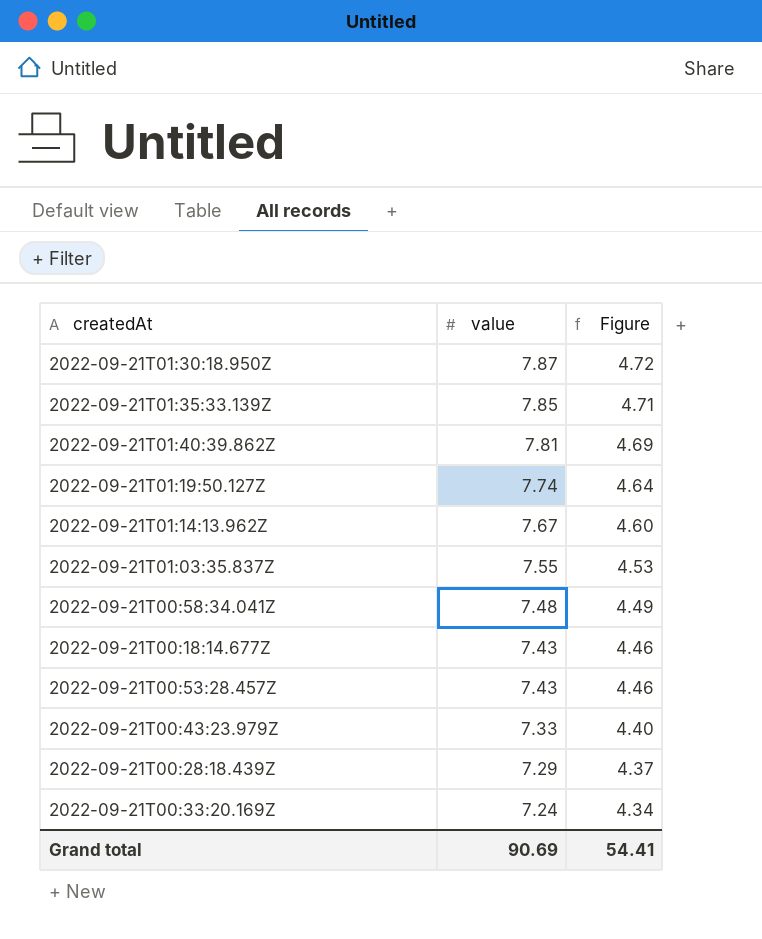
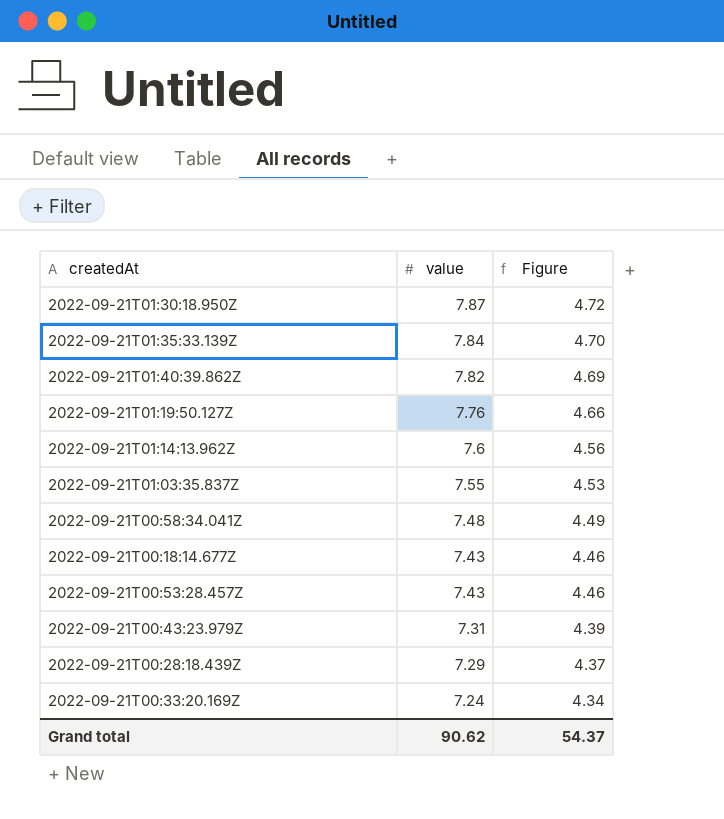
2022-09-21T01:35:33.139Z | value: 7.85 -> 7.84
2022-09-21T01:35:33.139Z | Figure: 4.71 -> 4.70
2022-09-21T01:40:39.862Z | value: 7.81 -> 7.82
2022-09-21T01:19:50.127Z | value: 7.74 -> 7.76
2022-09-21T01:19:50.127Z | Figure: 4.64 -> 4.66
2022-09-21T01:14:13.962Z | value: 7.67 -> 7.6
2022-09-21T01:14:13.962Z | Figure: 4.60 -> 4.56
2022-09-21T00:43:23.979Z | value: 7.33 -> 7.31
2022-09-21T00:43:23.979Z | Figure: 4.40 -> 4.39
Grand total | value: 90.69 -> 90.62
Grand total | Figure: 54.41 -> 54.37

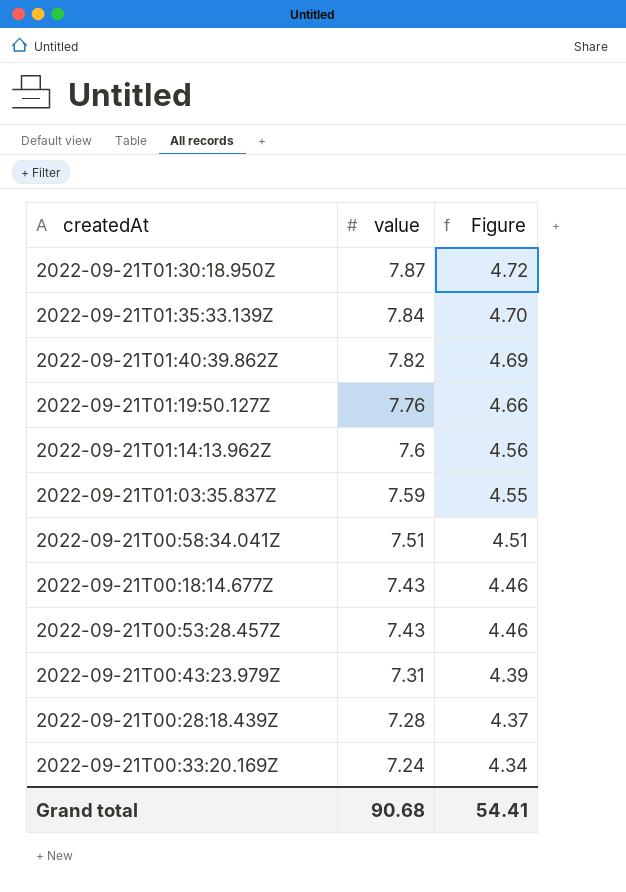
2022-09-21T01:03:35.837Z | value: 7.55 -> 7.59
2022-09-21T01:03:35.837Z | Figure: 4.53 -> 4.55
2022-09-21T00:58:34.041Z | value: 7.48 -> 7.51
2022-09-21T00:58:34.041Z | Figure: 4.49 -> 4.51
2022-09-21T00:28:18.439Z | value: 7.29 -> 7.28
Grand total | value: 90.62 -> 90.68
Grand total | Figure: 54.37 -> 54.41

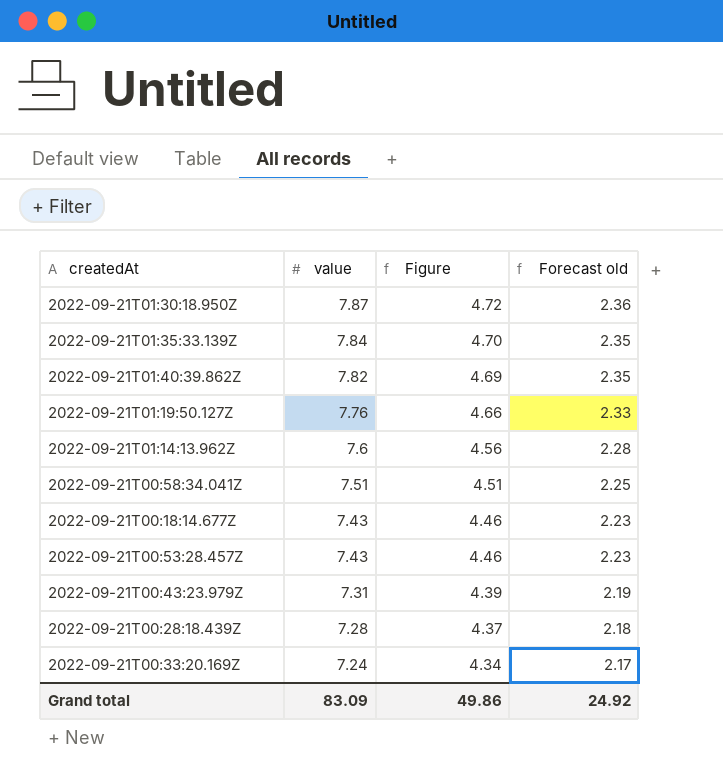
column Forecast old | formula: none -> [value] * 0.3
row 2022-09-21T01:03:35.837Z: 7.59 | 4.55 -> none
Grand total | value: 90.68 -> 83.09
Grand total | Figure: 54.41 -> 49.86

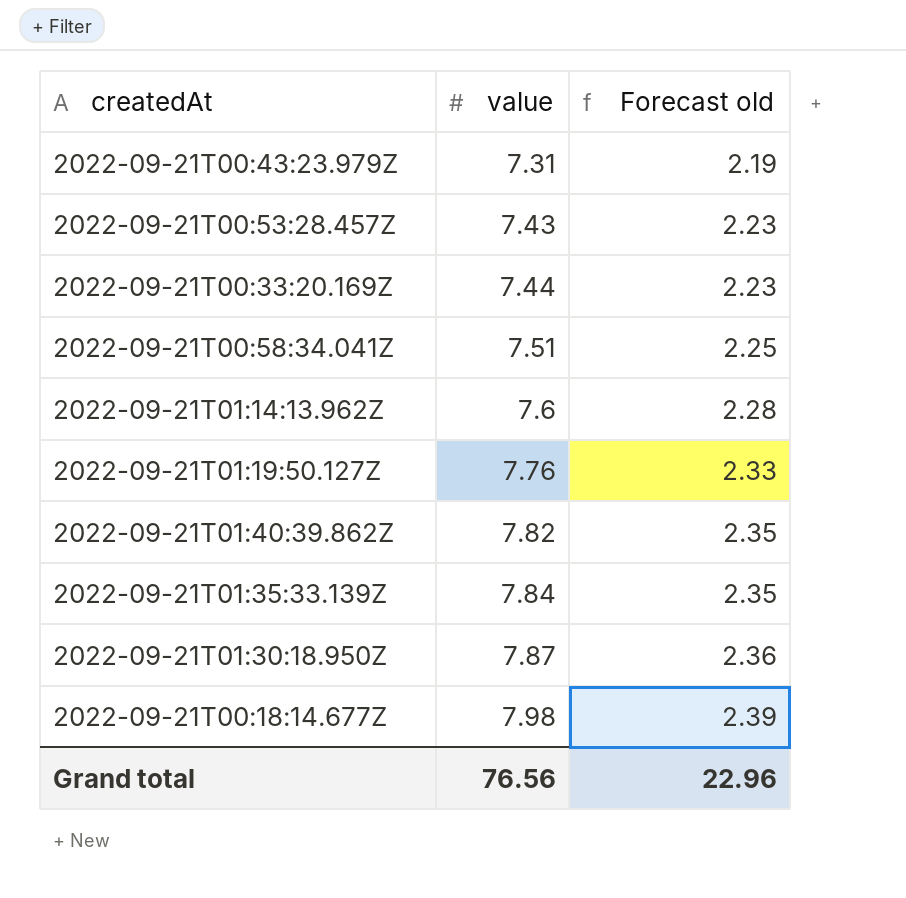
row order: value descending -> value ascending
column Figure | formula: [value] * 0.6 -> none
row 2022-09-21T00:28:18.439Z: 7.28 | 4.37 | 2.18 -> none
2022-09-21T00:33:20.169Z | value: 7.24 -> 7.44
2022-09-21T00:33:20.169Z | Forecast old: 2.17 -> 2.23
2022-09-21T00:18:14.677Z | value: 7.43 -> 7.98
2022-09-21T00:18:14.677Z | Forecast old: 2.23 -> 2.39
Grand total | value: 83.09 -> 76.56
Grand total | Forecast old: 24.92 -> 22.96

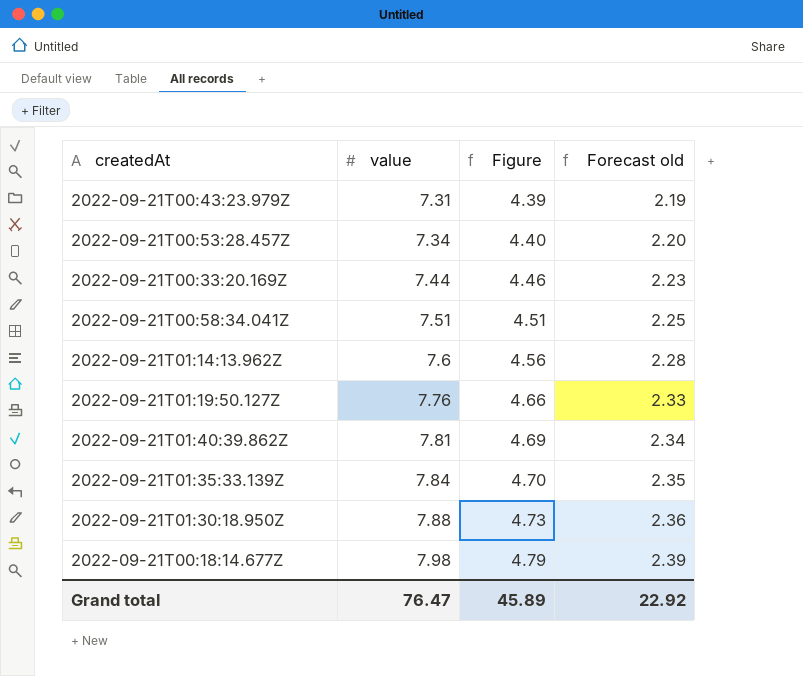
column Figure | formula: none -> [value] * 0.6
2022-09-21T00:53:28.457Z | value: 7.43 -> 7.34
2022-09-21T00:53:28.457Z | Forecast old: 2.23 -> 2.20
2022-09-21T01:40:39.862Z | value: 7.82 -> 7.81
2022-09-21T01:40:39.862Z | Forecast old: 2.35 -> 2.34
2022-09-21T01:30:18.950Z | value: 7.87 -> 7.88
Grand total | value: 76.56 -> 76.47
Grand total | Forecast old: 22.96 -> 22.92

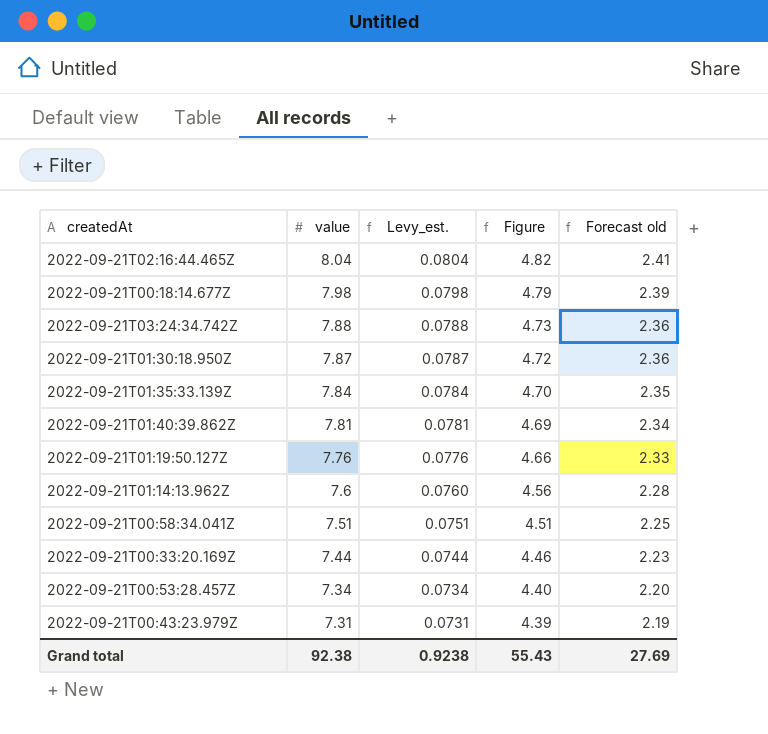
row order: value ascending -> value descending
column Levy_est. | formula: none -> [value] * 0.01
row 2022-09-21T02:16:44.465Z: none -> 8.04 | 0.0804 | 4.82 | 2.41
row 2022-09-21T03:24:34.742Z: none -> 7.88 | 0.0788 | 4.73 | 2.36
2022-09-21T01:30:18.950Z | value: 7.88 -> 7.87
2022-09-21T01:30:18.950Z | Figure: 4.73 -> 4.72
Grand total | value: 76.47 -> 92.38
Grand total | Figure: 45.89 -> 55.43
Grand total | Forecast old: 22.92 -> 27.69

